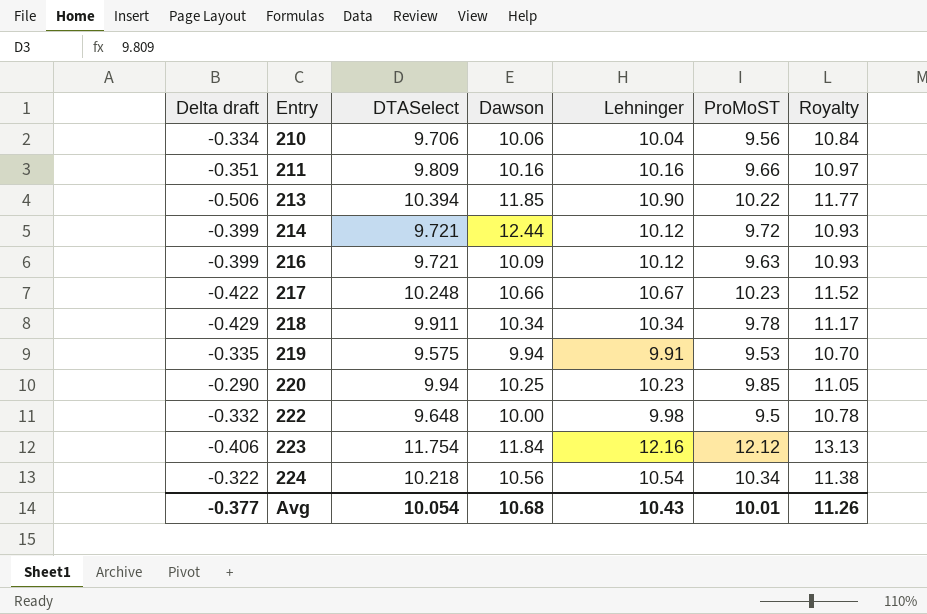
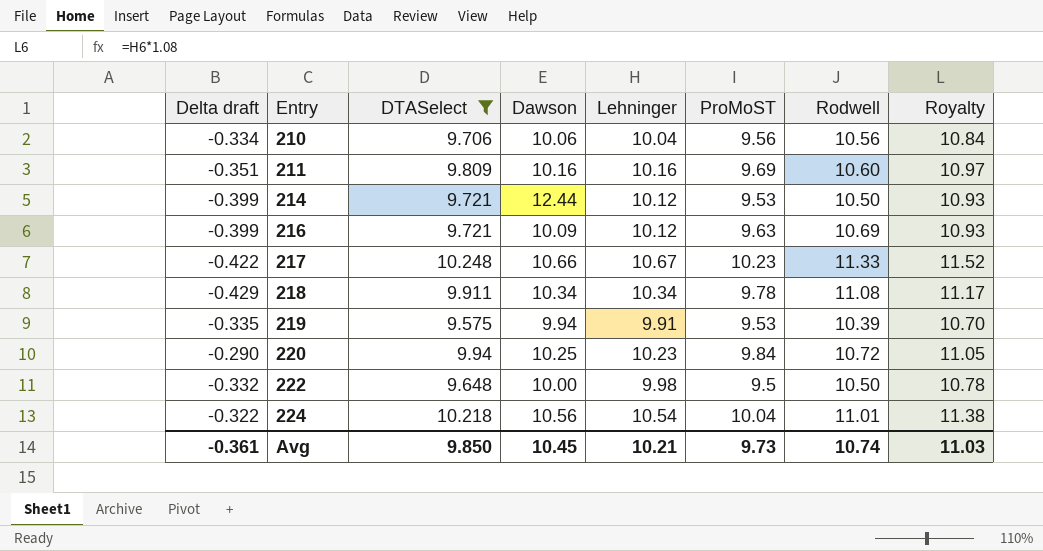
filter: none -> DTASelect <= 10.248
column Rodwell | position: none -> 7
211 | ProMoST: 9.66 -> 9.69
214 | ProMoST: 9.72 -> 9.53
220 | ProMoST: 9.85 -> 9.84
224 | ProMoST: 10.34 -> 10.04
Avg | Delta draft: -0.377 -> -0.361
Avg | DTASelect: 10.054 -> 9.850
Avg | Dawson: 10.68 -> 10.45
Avg | Lehninger: 10.43 -> 10.21
Avg | ProMoST: 10.01 -> 9.73
Avg | Royalty: 11.26 -> 11.03

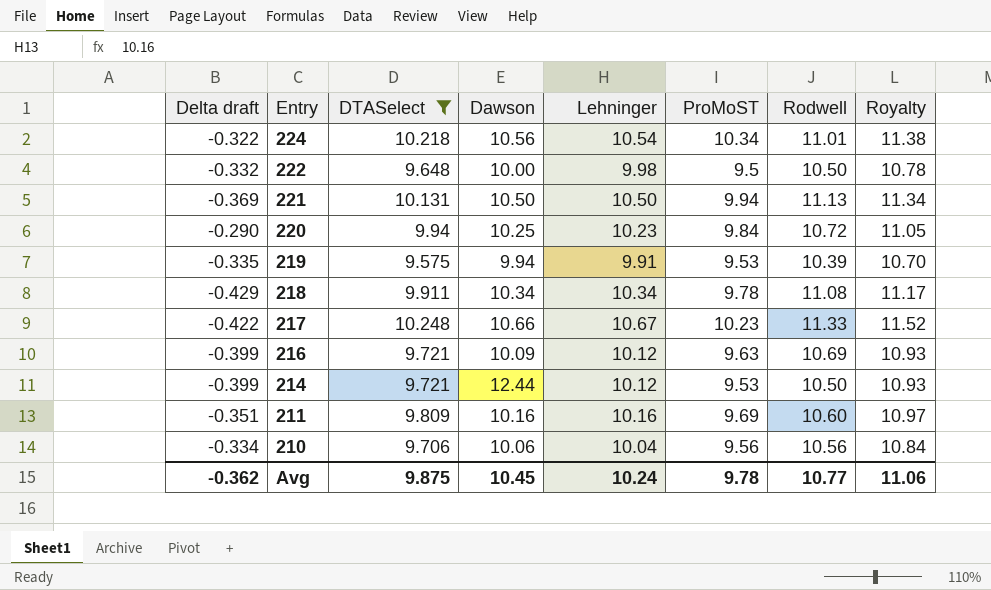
row order: Entry ascending -> Entry descending
224 | ProMoST: 10.04 -> 10.34
row 221: none -> -0.369 | 10.131 | 10.50 | 10.50 | 9.94 | 11.13 | 11.34
Avg | Delta draft: -0.361 -> -0.362
Avg | DTASelect: 9.850 -> 9.875
Avg | Lehninger: 10.21 -> 10.24
Avg | ProMoST: 9.73 -> 9.78
Avg | Rodwell: 10.74 -> 10.77
Avg | Royalty: 11.03 -> 11.06

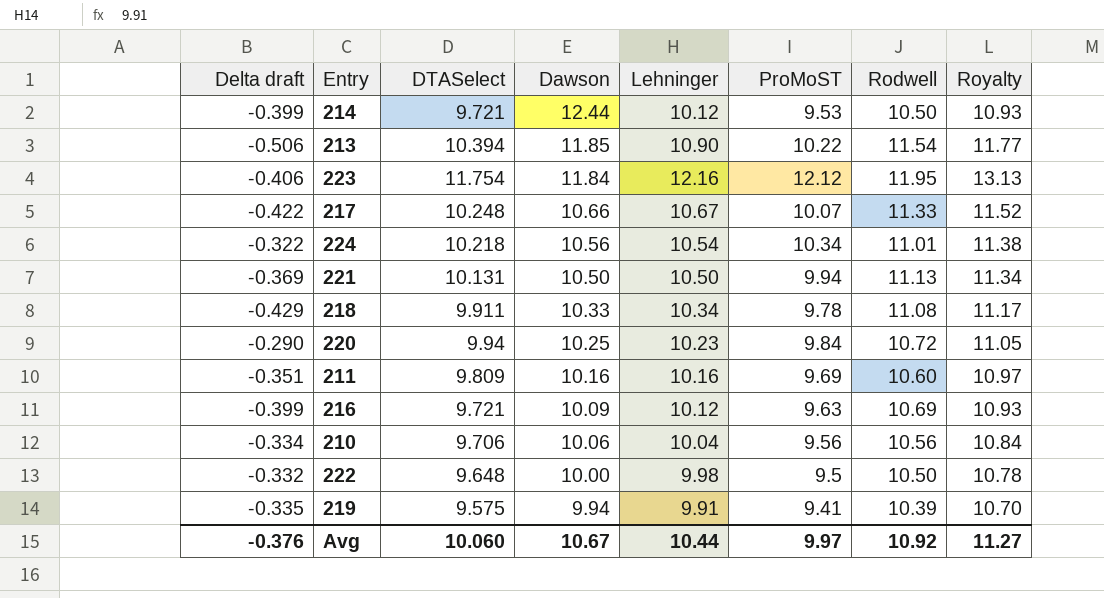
filter: DTASelect <= 10.248 -> none
row order: Entry descending -> Dawson descending
217 | ProMoST: 10.23 -> 10.07
218 | Dawson: 10.34 -> 10.33
219 | ProMoST: 9.53 -> 9.41
Avg | Delta draft: -0.362 -> -0.376
Avg | DTASelect: 9.875 -> 10.060
Avg | Dawson: 10.45 -> 10.67
Avg | Lehninger: 10.24 -> 10.44
Avg | ProMoST: 9.78 -> 9.97
Avg | Rodwell: 10.77 -> 10.92
Avg | Royalty: 11.06 -> 11.27

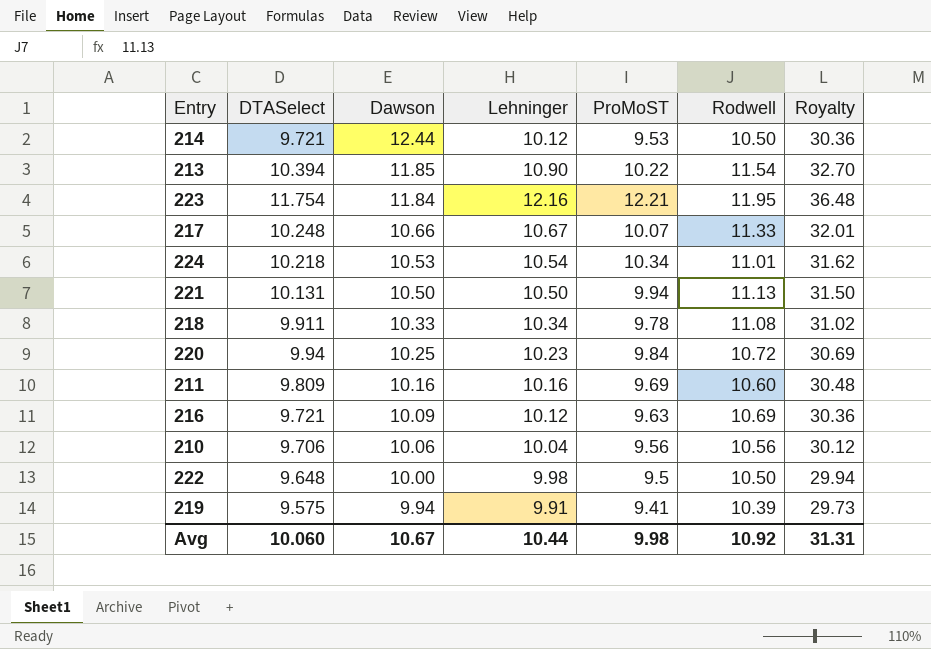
column Delta draft | formula: [DTASelect] - [Lehninger] -> none
column Royalty | formula: [Lehninger] * 1.08 -> [Lehninger] * 3
223 | ProMoST: 12.12 -> 12.21
224 | Dawson: 10.56 -> 10.53
Avg | ProMoST: 9.97 -> 9.98
Avg | Royalty: 11.27 -> 31.31

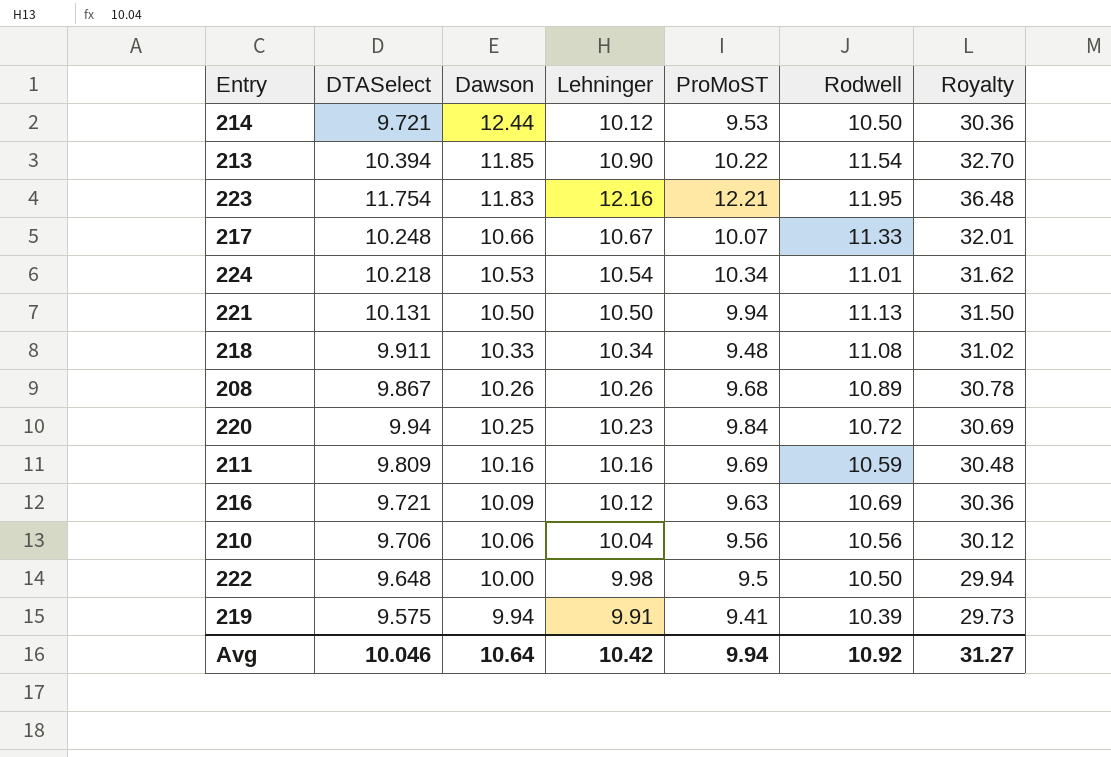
223 | Dawson: 11.84 -> 11.83
218 | ProMoST: 9.78 -> 9.48
row 208: none -> 9.867 | 10.26 | 10.26 | 9.68 | 10.89 | 30.78
211 | Rodwell: 10.60 -> 10.59
Avg | DTASelect: 10.060 -> 10.046
Avg | Dawson: 10.67 -> 10.64
Avg | Lehninger: 10.44 -> 10.42
Avg | ProMoST: 9.98 -> 9.94
Avg | Royalty: 31.31 -> 31.27

